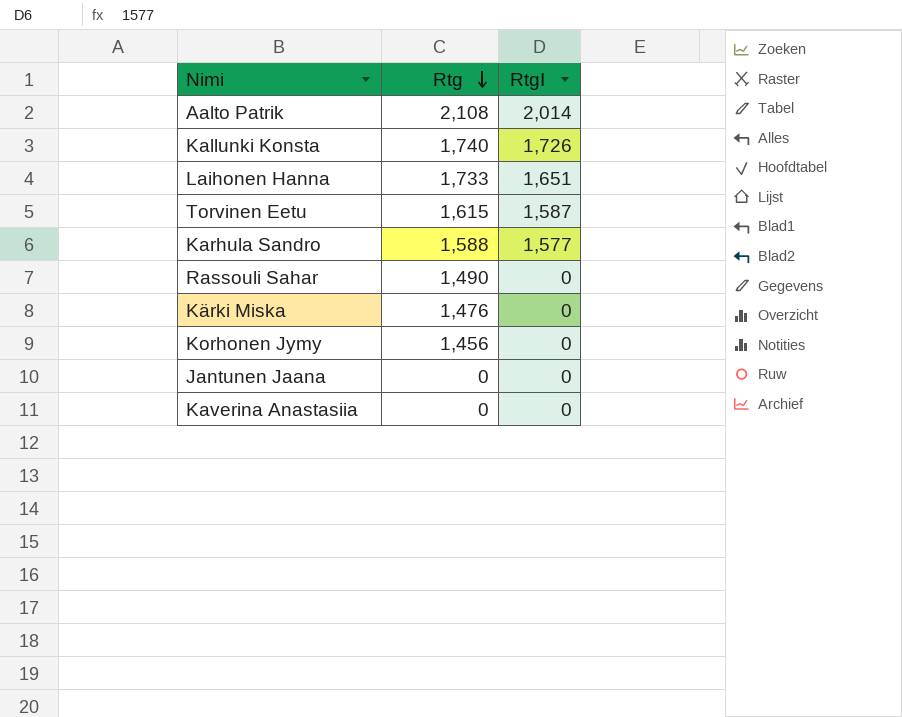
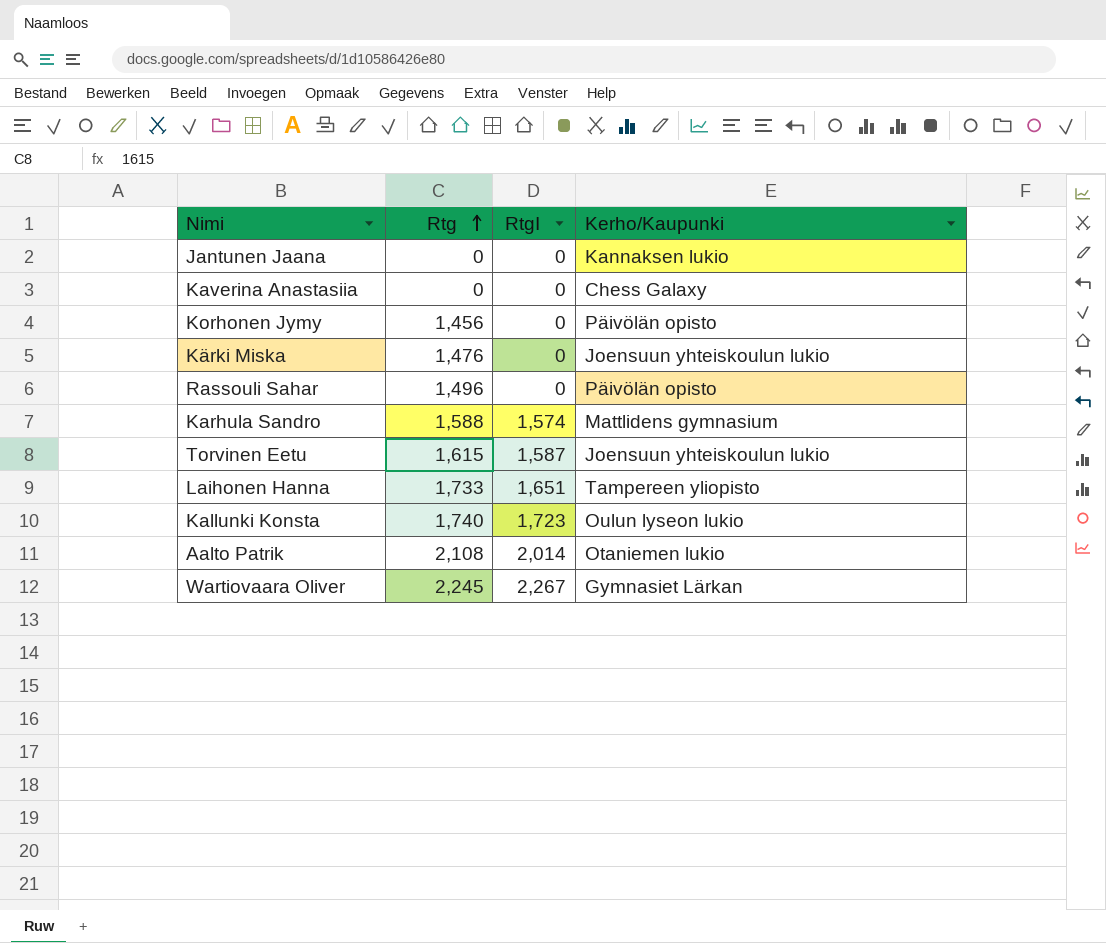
row order: Rtg descending -> Rtg ascending
column Kerho/Kaupunki | position: none -> 4
Rassouli Sahar | Rtg: 1,490 -> 1,496
Karhula Sandro | RtgI: 1,577 -> 1,574
Kallunki Konsta | RtgI: 1,726 -> 1,723
row Wartiovaara Oliver: none -> 2,245 | 2,267 | Gymnasiet Lärkan

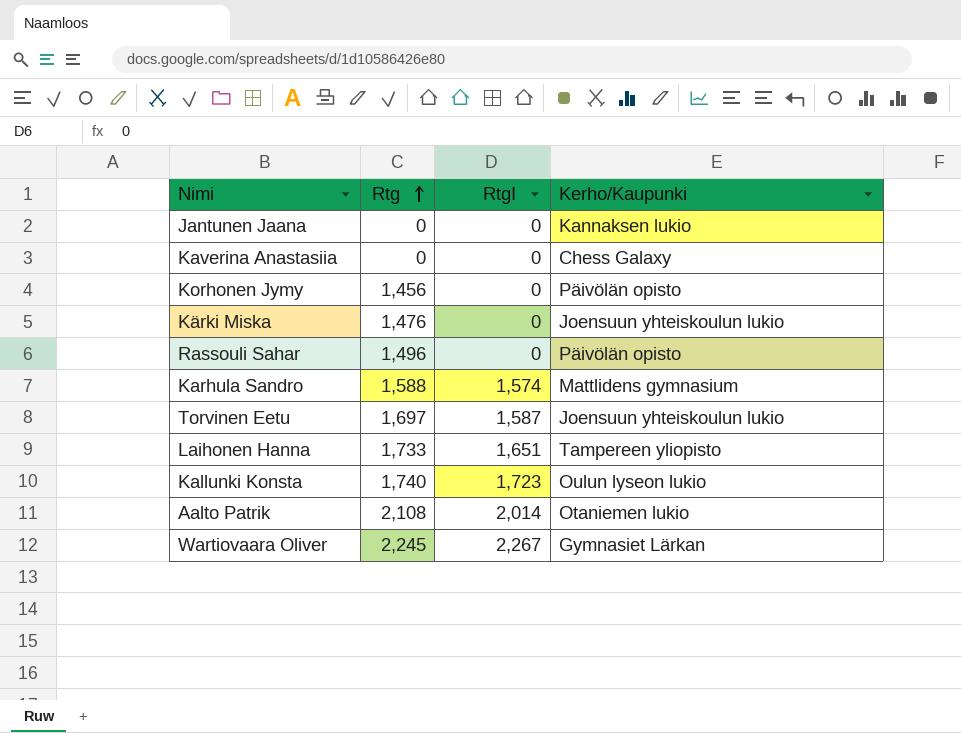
Torvinen Eetu | Rtg: 1,615 -> 1,697

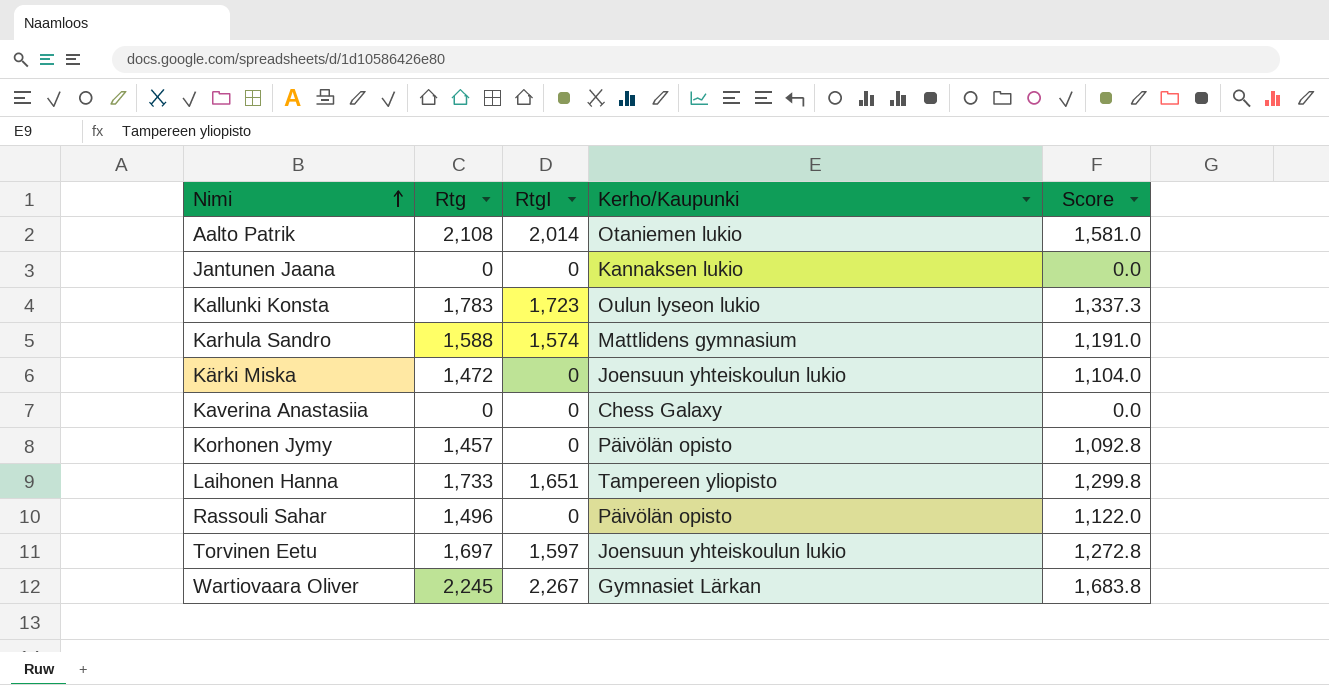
row order: Rtg ascending -> Nimi ascending
column Score | formula: none -> [Rtg] * 0.75
Kallunki Konsta | Rtg: 1,740 -> 1,783
Kärki Miska | Rtg: 1,476 -> 1,472
Korhonen Jymy | Rtg: 1,456 -> 1,457
Torvinen Eetu | RtgI: 1,587 -> 1,597

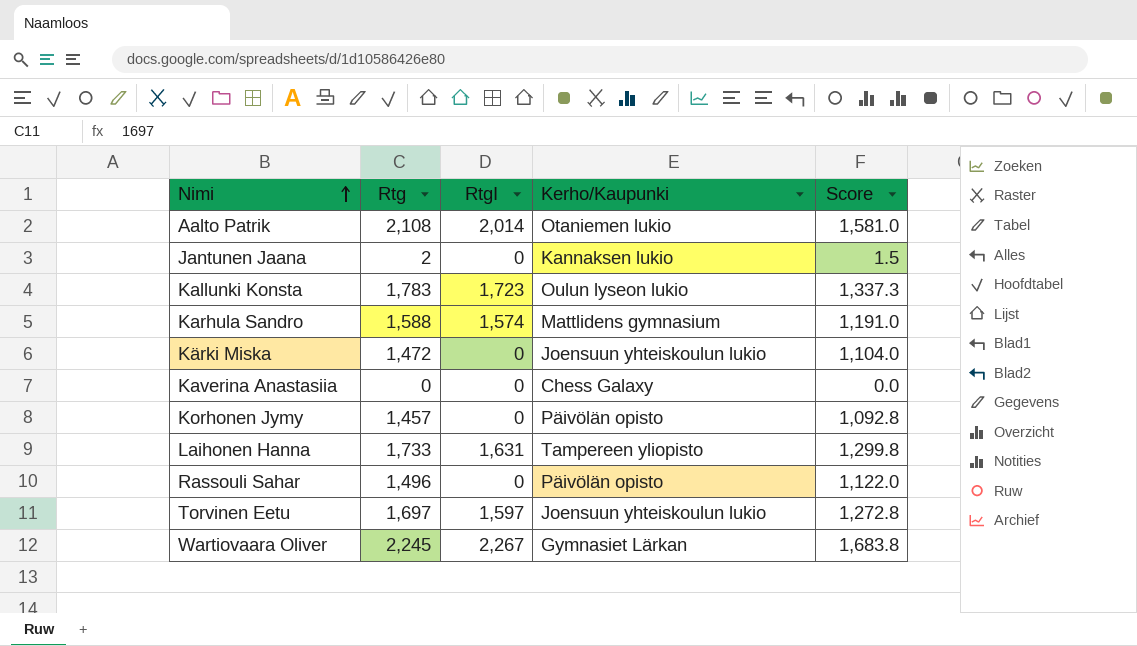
Jantunen Jaana | Rtg: 0 -> 2
Jantunen Jaana | Score: 0.0 -> 1.5
Laihonen Hanna | RtgI: 1,651 -> 1,631

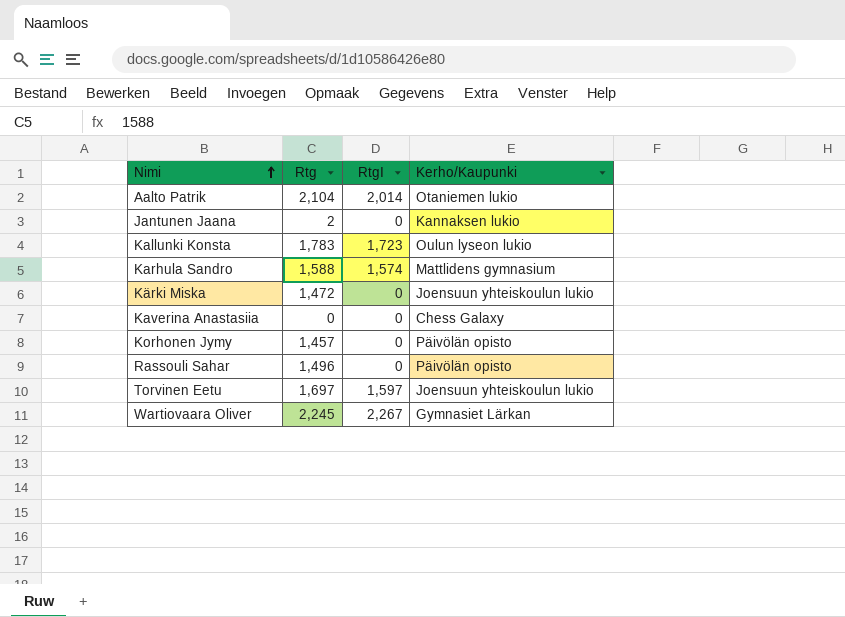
column Score | formula: [Rtg] * 0.75 -> none
row Laihonen Hanna: 1,733 | 1,631 | Tampereen yliopisto | 1,299.8 -> none
Aalto Patrik | Rtg: 2,108 -> 2,104

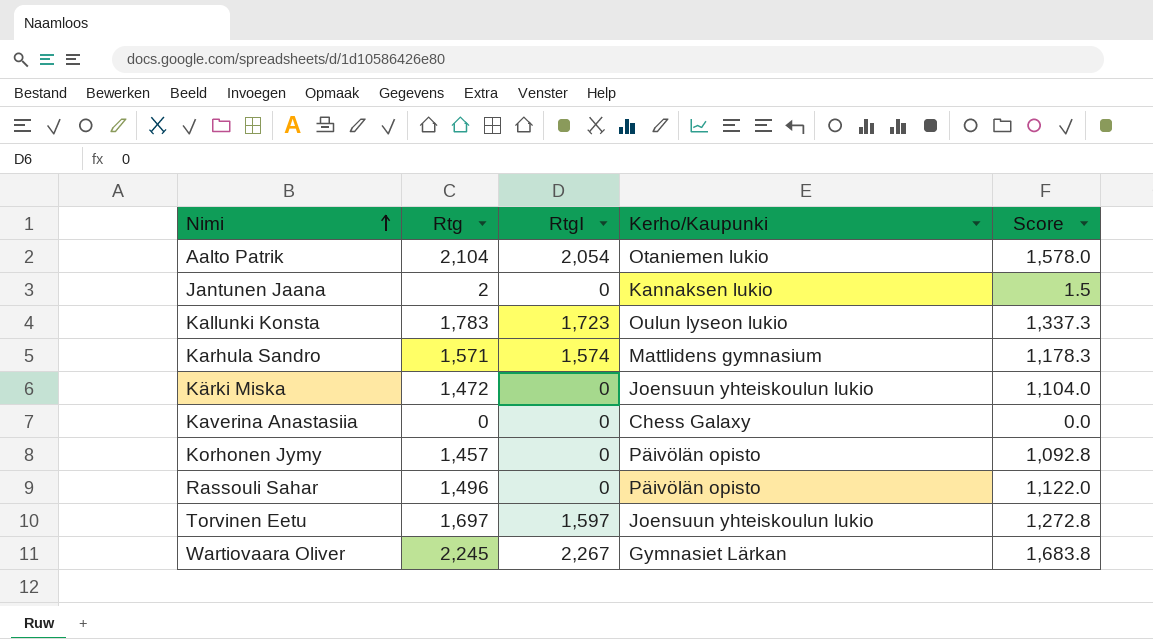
column Score | formula: none -> [Rtg] * 0.75
Aalto Patrik | RtgI: 2,014 -> 2,054
Karhula Sandro | Rtg: 1,588 -> 1,571

